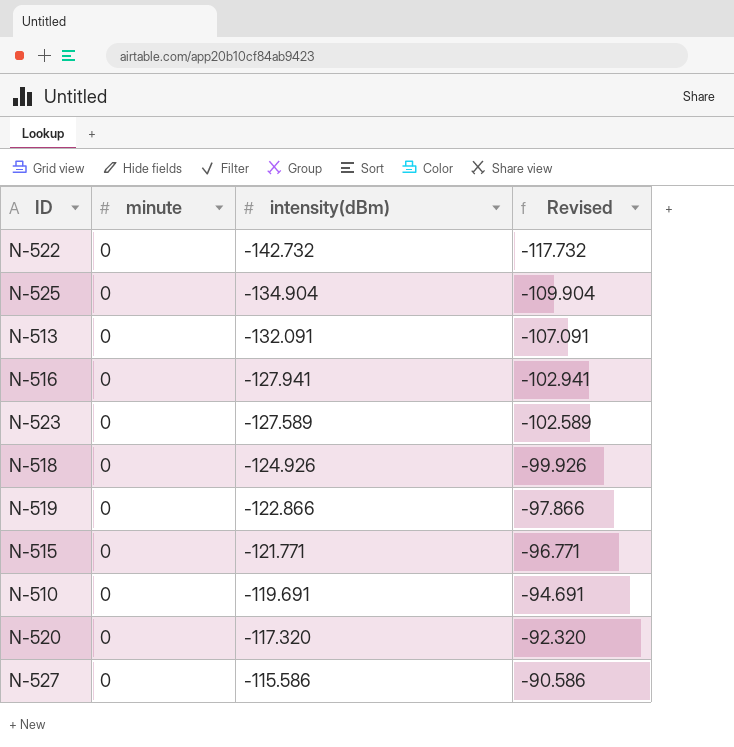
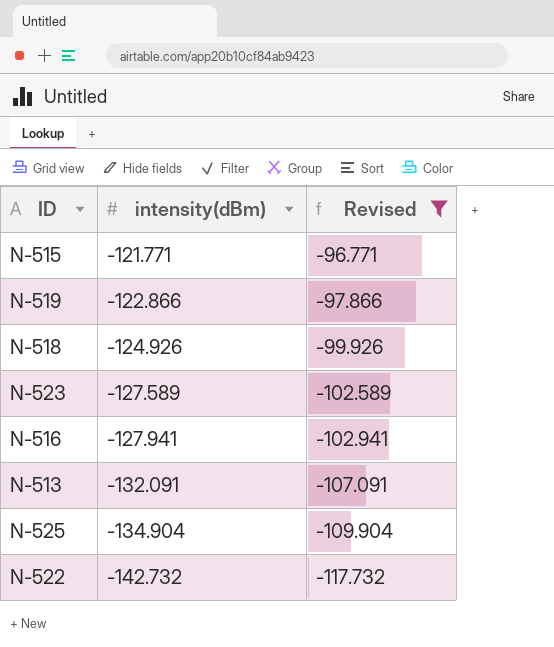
filter: none -> Revised <= -96.771
row order: intensity(dBm) ascending -> intensity(dBm) descending
column minute | position: 2 -> none

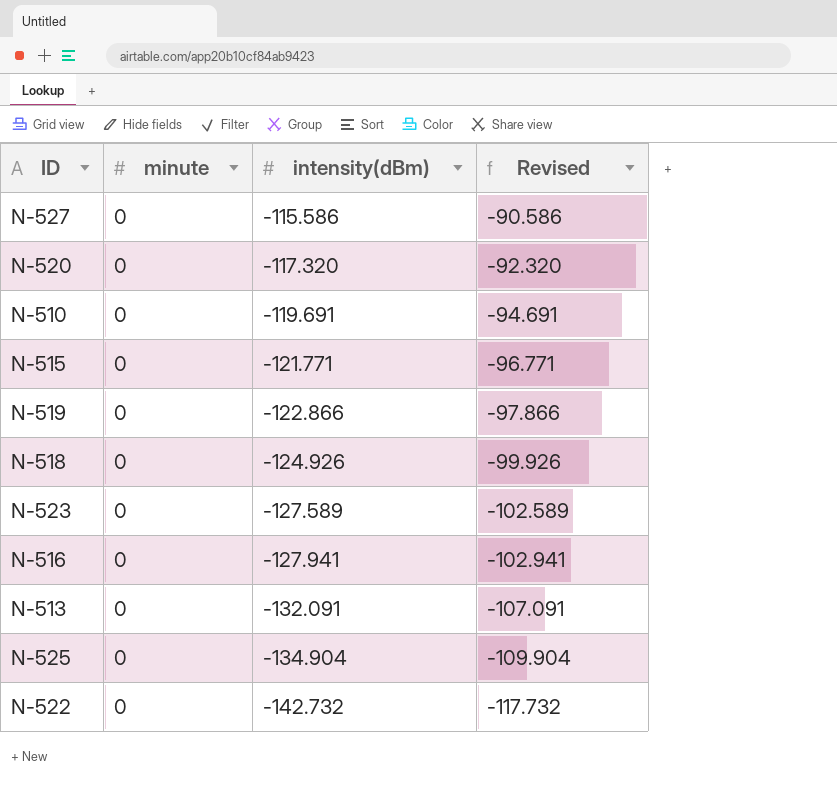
filter: Revised <= -96.771 -> none
column minute | position: none -> 2

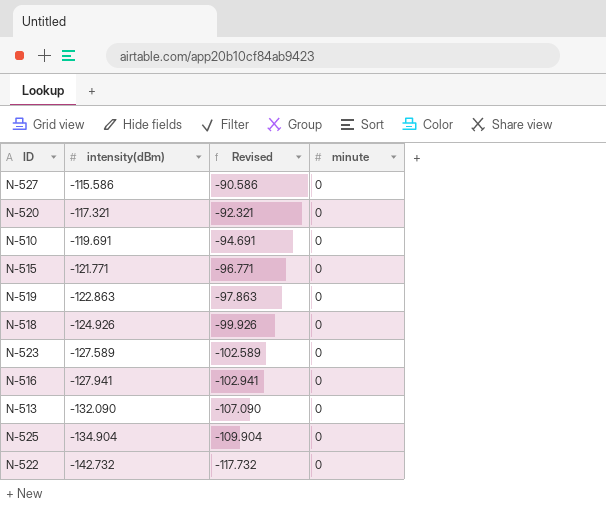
column minute | position: 2 -> 4
N-520 | intensity(dBm): -117.320 -> -117.321
N-520 | Revised: -92.320 -> -92.321
N-519 | intensity(dBm): -122.866 -> -122.863
N-519 | Revised: -97.866 -> -97.863
N-513 | intensity(dBm): -132.091 -> -132.090
N-513 | Revised: -107.091 -> -107.090

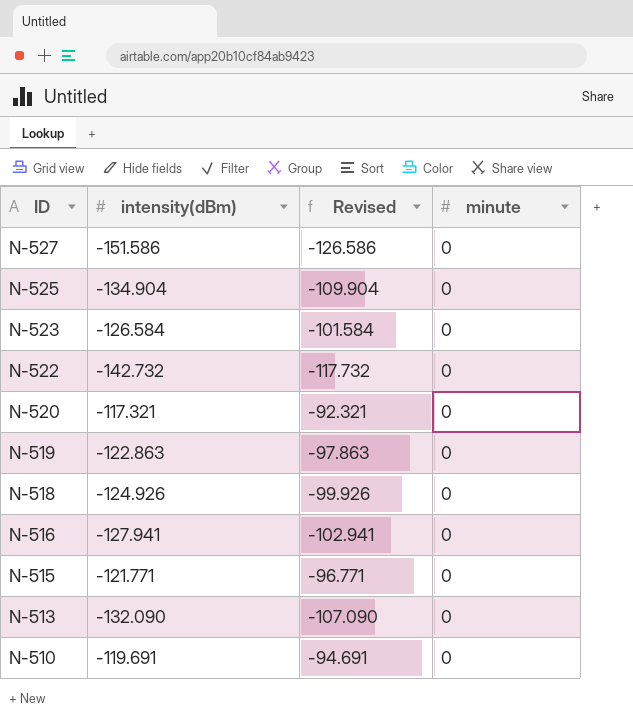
row order: intensity(dBm) descending -> ID descending
N-527 | intensity(dBm): -115.586 -> -151.586
N-527 | Revised: -90.586 -> -126.586
N-523 | intensity(dBm): -127.589 -> -126.584
N-523 | Revised: -102.589 -> -101.584

